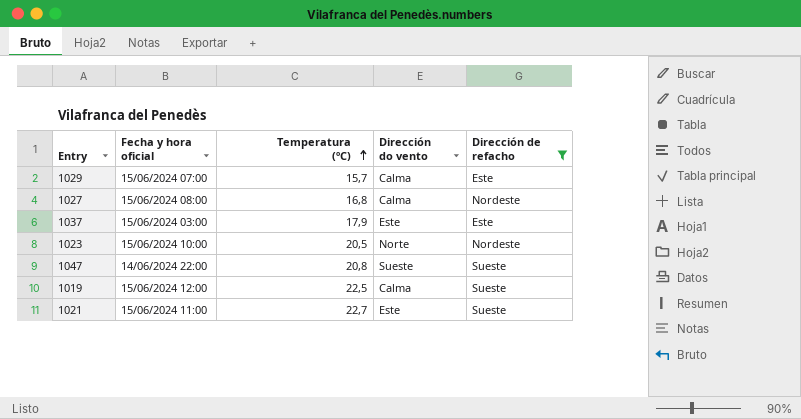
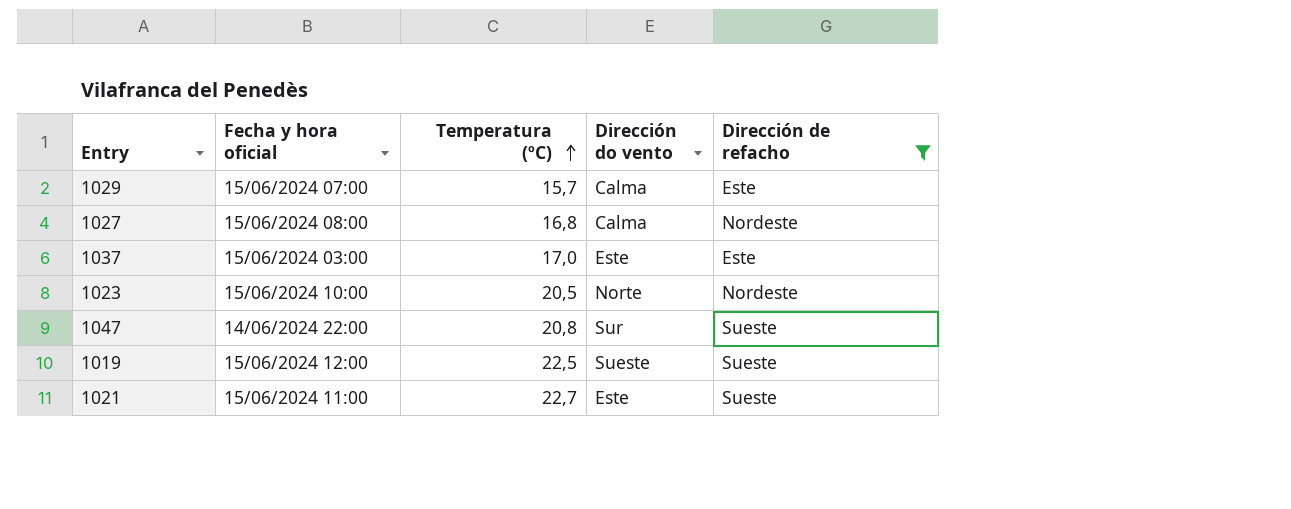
1037 | Temperatura (ºC): 17,9 -> 17,0
1047 | Dirección do vento: Sueste -> Sur
1019 | Dirección do vento: Calma -> Sueste

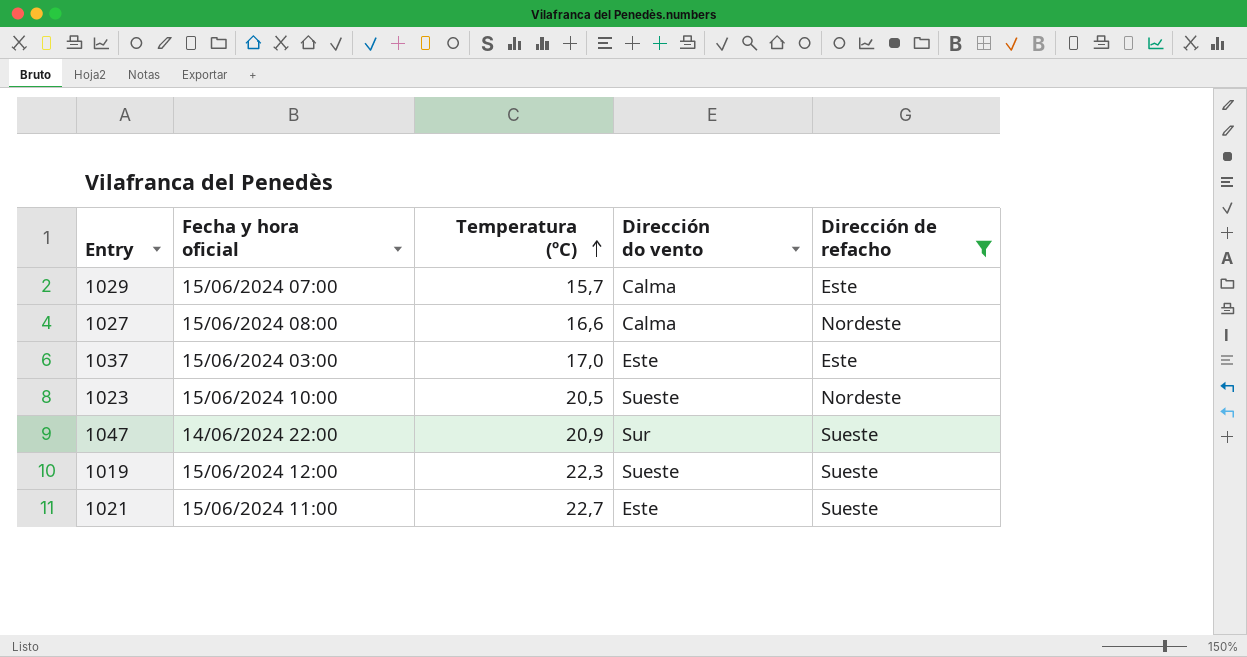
1027 | Temperatura (ºC): 16,8 -> 16,6
1023 | Dirección do vento: Norte -> Sueste
1047 | Temperatura (ºC): 20,8 -> 20,9
1019 | Temperatura (ºC): 22,5 -> 22,3

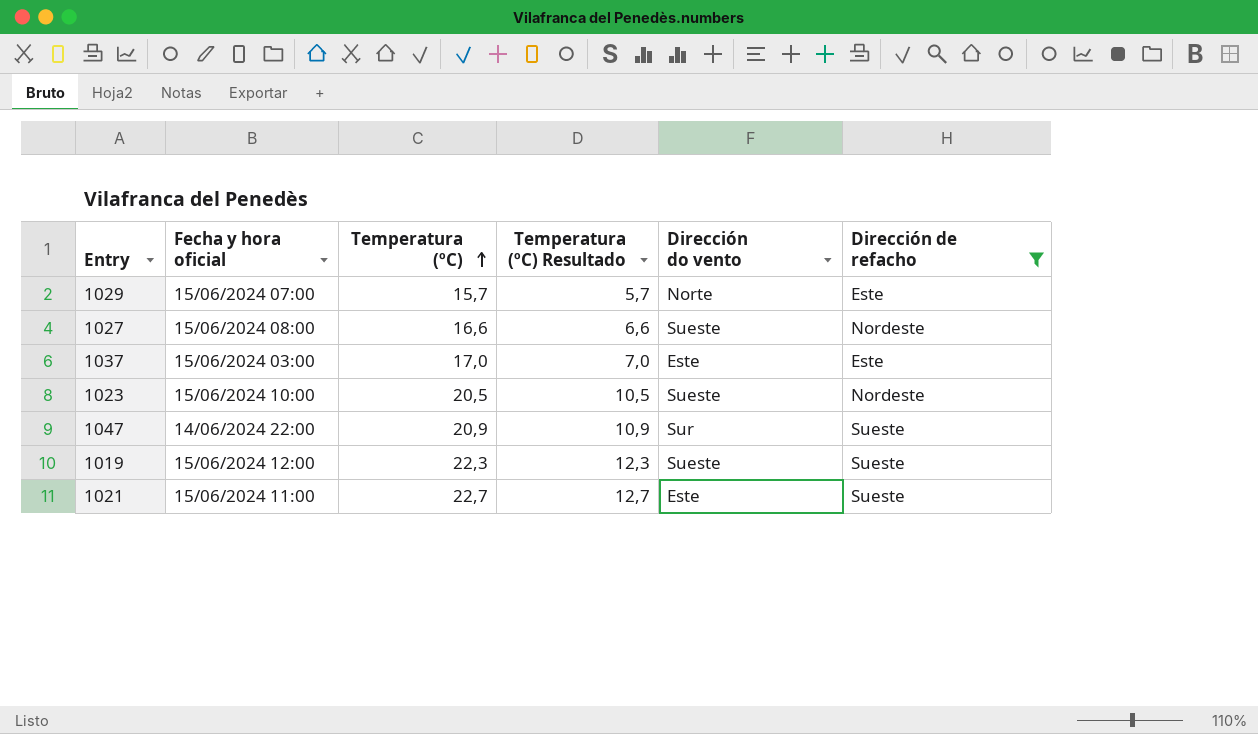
column Temperatura (ºC) Resultado | formula: none -> [Temperatura (ºC)] - 10
1029 | Dirección do vento: Calma -> Norte
1027 | Dirección do vento: Calma -> Sueste

